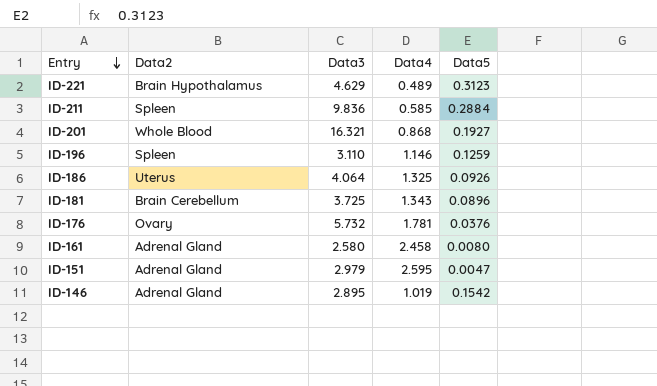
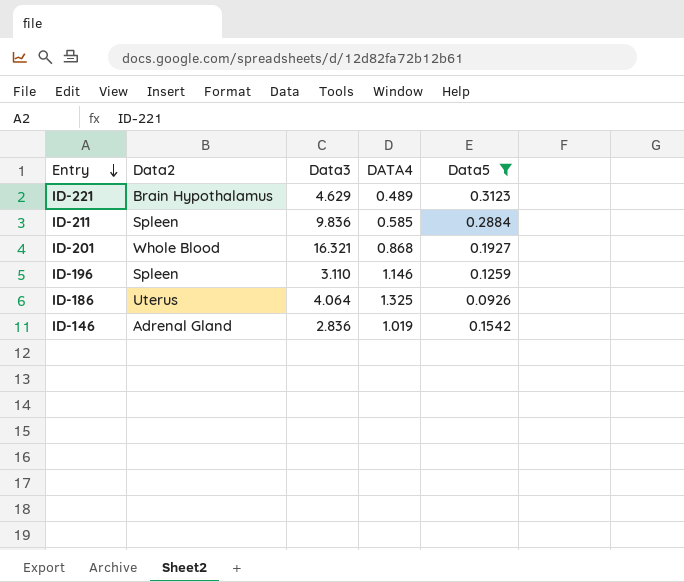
filter: none -> Data5 >= 0.0926
column name: Data4 -> DATA4
ID-146 | Data3: 2.895 -> 2.836

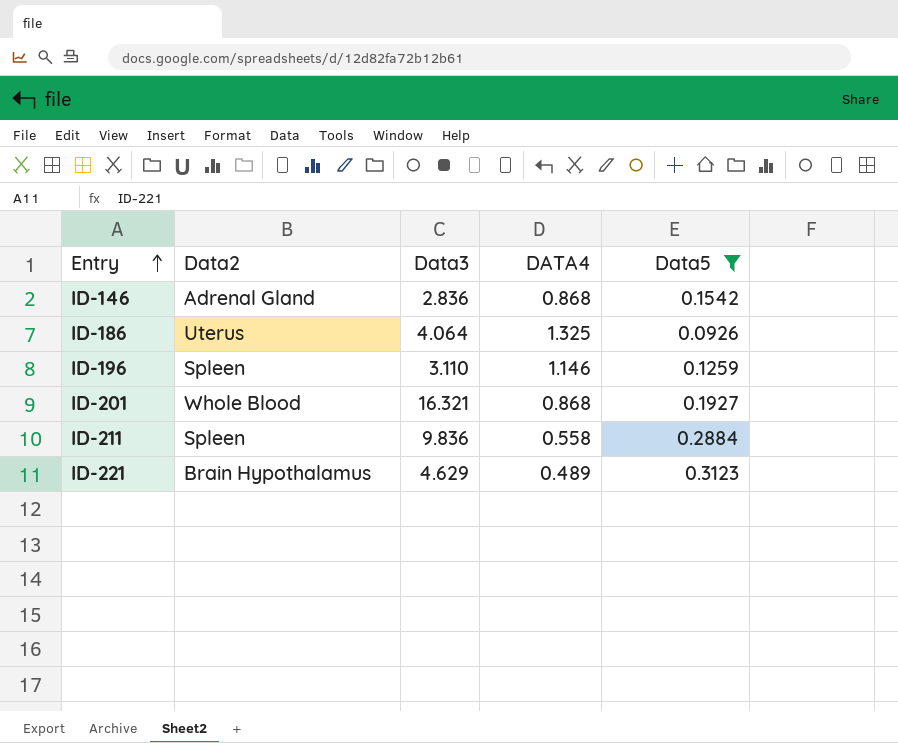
row order: Entry descending -> Entry ascending
ID-146 | DATA4: 1.019 -> 0.868
ID-211 | DATA4: 0.585 -> 0.558

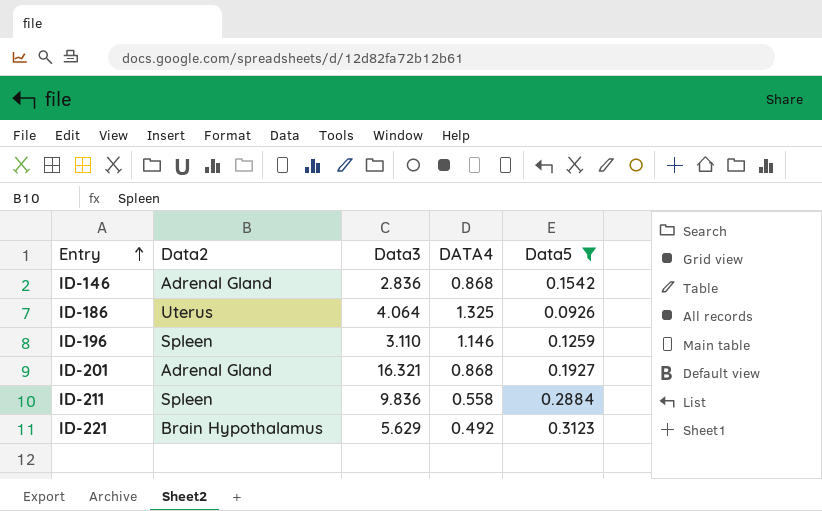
ID-201 | Data2: Whole Blood -> Adrenal Gland
ID-221 | Data3: 4.629 -> 5.629
ID-221 | DATA4: 0.489 -> 0.492

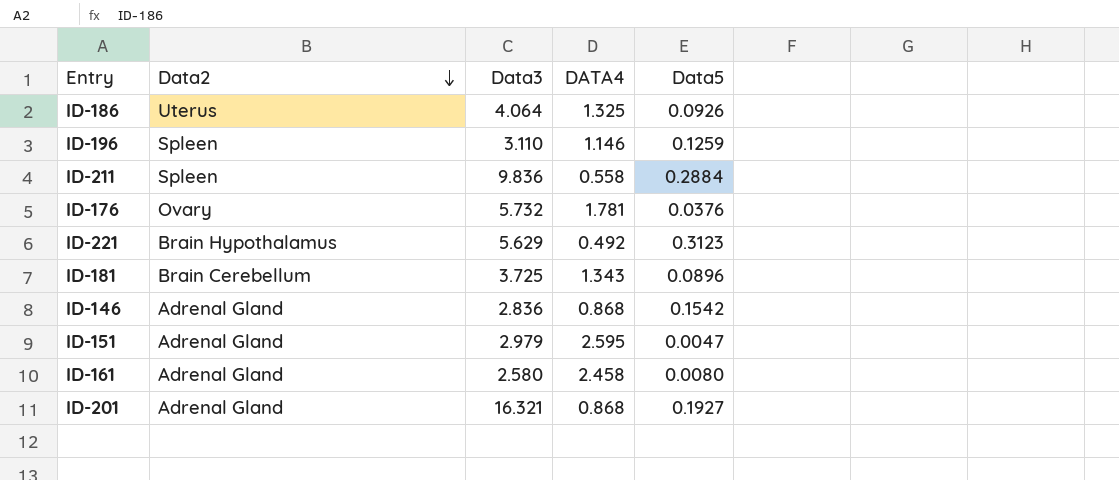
filter: Data5 >= 0.0926 -> none
row order: Entry ascending -> Data2 descending

